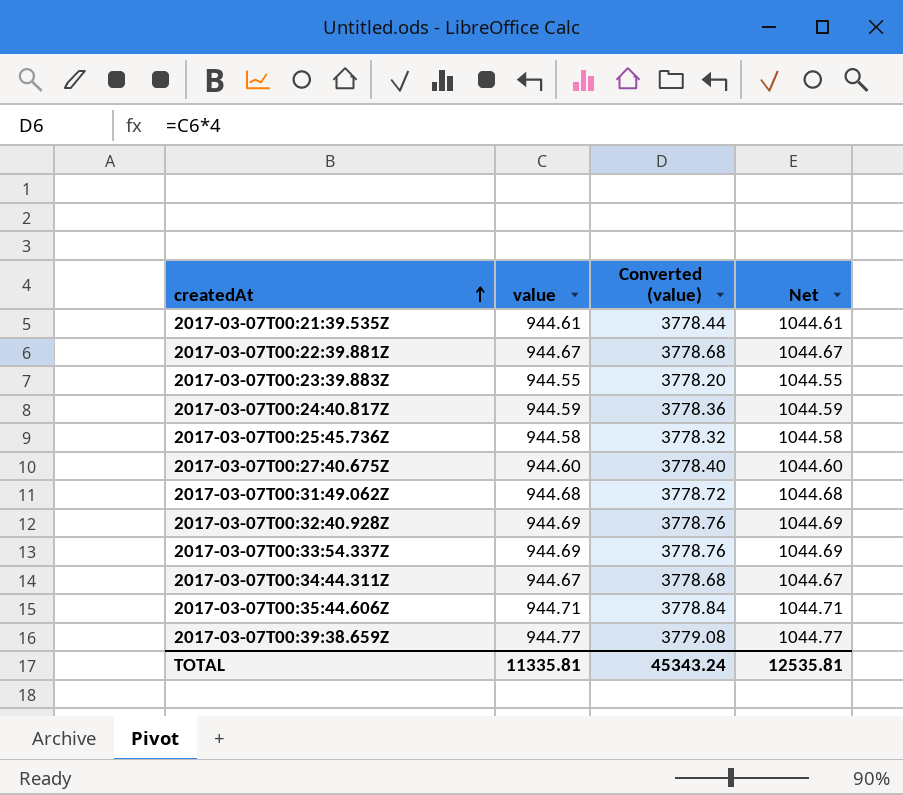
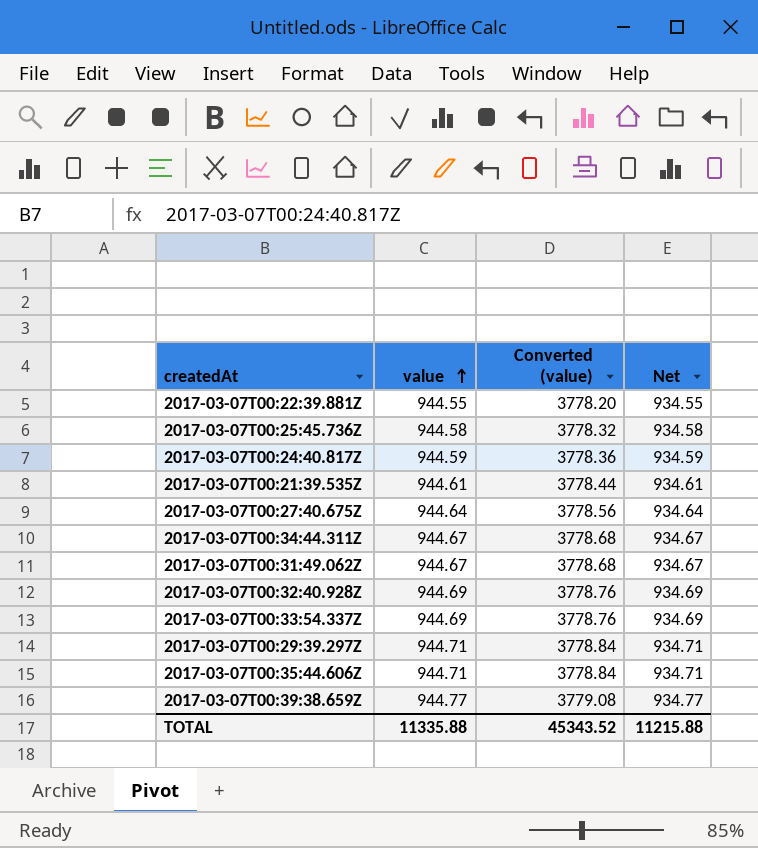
row order: createdAt ascending -> value ascending
column Net | formula: [value] + 100 -> [value] - 10
row 2017-03-07T00:23:39.883Z: 944.55 | 3778.20 | 1044.55 -> none
2017-03-07T00:22:39.881Z | value: 944.67 -> 944.55
2017-03-07T00:22:39.881Z | Converted (value): 3778.68 -> 3778.20
2017-03-07T00:27:40.675Z | value: 944.60 -> 944.64
2017-03-07T00:27:40.675Z | Converted (value): 3778.40 -> 3778.56
2017-03-07T00:31:49.062Z | value: 944.68 -> 944.67
2017-03-07T00:31:49.062Z | Converted (value): 3778.72 -> 3778.68
row 2017-03-07T00:29:39.297Z: none -> 944.71 | 3778.84 | 934.71
TOTAL | value: 11335.81 -> 11335.88
TOTAL | Converted (value): 45343.24 -> 45343.52
TOTAL | Net: 12535.81 -> 11215.88

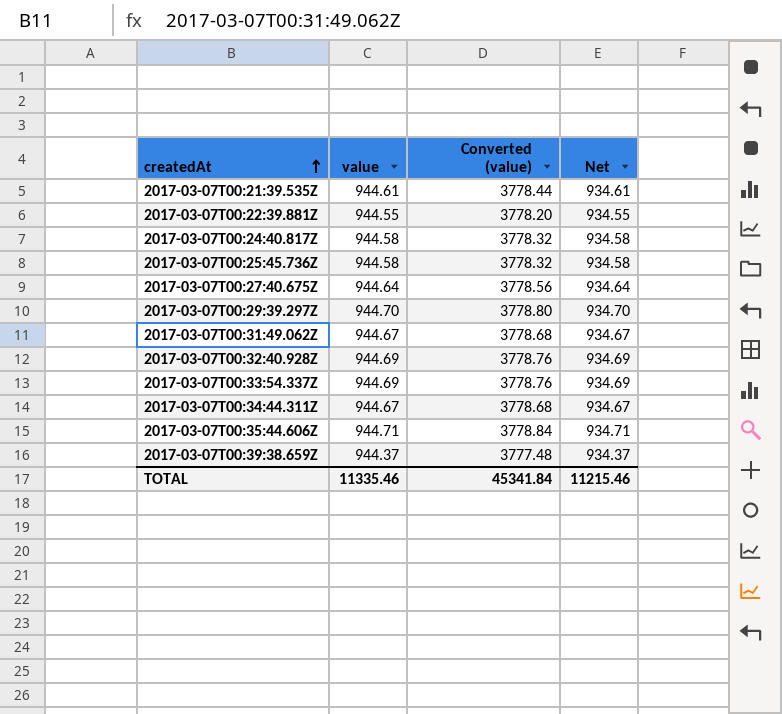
row order: value ascending -> createdAt ascending
2017-03-07T00:24:40.817Z | value: 944.59 -> 944.58
2017-03-07T00:24:40.817Z | Converted (value): 3778.36 -> 3778.32
2017-03-07T00:24:40.817Z | Net: 934.59 -> 934.58
2017-03-07T00:29:39.297Z | value: 944.71 -> 944.70
2017-03-07T00:29:39.297Z | Converted (value): 3778.84 -> 3778.80
2017-03-07T00:29:39.297Z | Net: 934.71 -> 934.70
2017-03-07T00:39:38.659Z | value: 944.77 -> 944.37
2017-03-07T00:39:38.659Z | Converted (value): 3779.08 -> 3777.48
2017-03-07T00:39:38.659Z | Net: 934.77 -> 934.37
TOTAL | value: 11335.88 -> 11335.46
TOTAL | Converted (value): 45343.52 -> 45341.84
TOTAL | Net: 11215.88 -> 11215.46

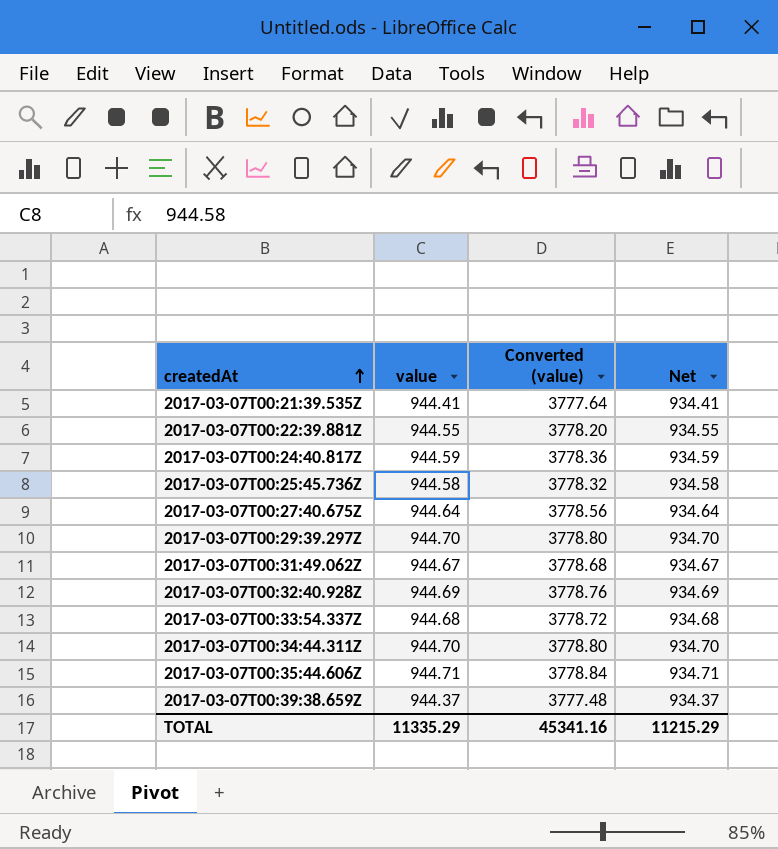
2017-03-07T00:21:39.535Z | value: 944.61 -> 944.41
2017-03-07T00:21:39.535Z | Converted (value): 3778.44 -> 3777.64
2017-03-07T00:21:39.535Z | Net: 934.61 -> 934.41
2017-03-07T00:24:40.817Z | value: 944.58 -> 944.59
2017-03-07T00:24:40.817Z | Converted (value): 3778.32 -> 3778.36
2017-03-07T00:24:40.817Z | Net: 934.58 -> 934.59
2017-03-07T00:33:54.337Z | value: 944.69 -> 944.68
2017-03-07T00:33:54.337Z | Converted (value): 3778.76 -> 3778.72
2017-03-07T00:33:54.337Z | Net: 934.69 -> 934.68
2017-03-07T00:34:44.311Z | value: 944.67 -> 944.70
2017-03-07T00:34:44.311Z | Converted (value): 3778.68 -> 3778.80
2017-03-07T00:34:44.311Z | Net: 934.67 -> 934.70
TOTAL | value: 11335.46 -> 11335.29
TOTAL | Converted (value): 45341.84 -> 45341.16
TOTAL | Net: 11215.46 -> 11215.29

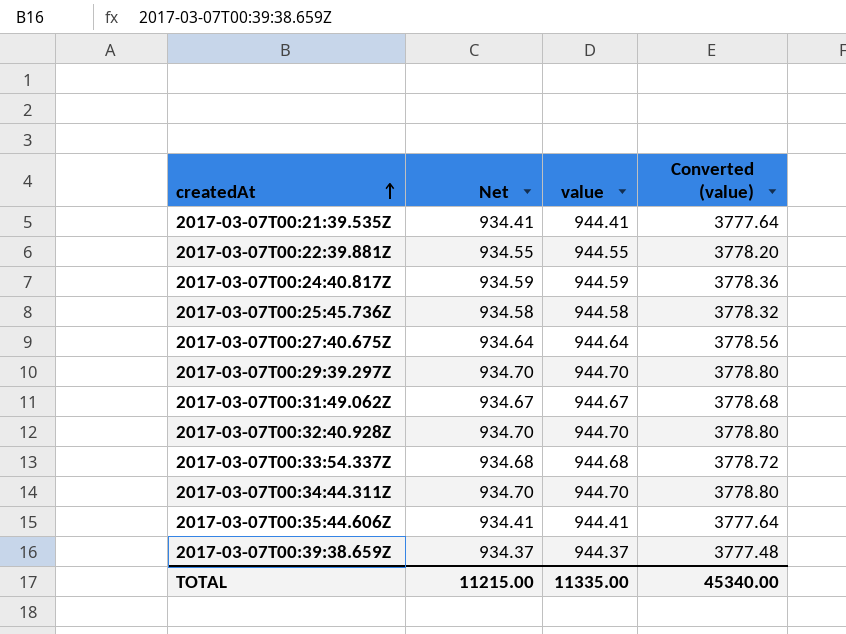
column Net | position: 4 -> 2
2017-03-07T00:32:40.928Z | Net: 934.69 -> 934.70
2017-03-07T00:32:40.928Z | value: 944.69 -> 944.70
2017-03-07T00:32:40.928Z | Converted (value): 3778.76 -> 3778.80
2017-03-07T00:35:44.606Z | Net: 934.71 -> 934.41
2017-03-07T00:35:44.606Z | value: 944.71 -> 944.41
2017-03-07T00:35:44.606Z | Converted (value): 3778.84 -> 3777.64
TOTAL | Net: 11215.29 -> 11215.00
TOTAL | value: 11335.29 -> 11335.00
TOTAL | Converted (value): 45341.16 -> 45340.00

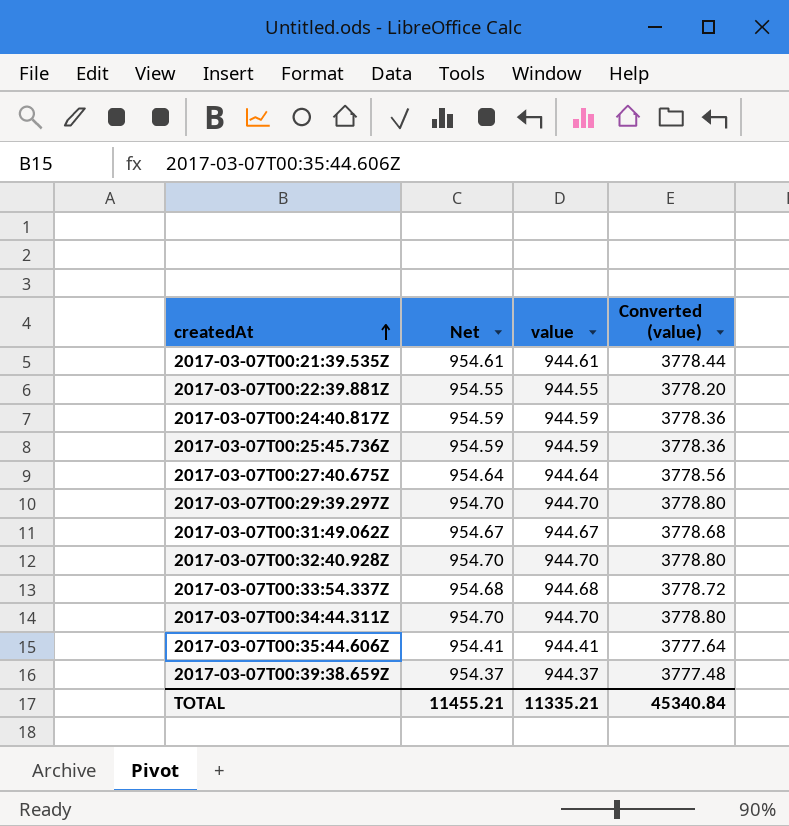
column Net | formula: [value] - 10 -> [value] + 10
2017-03-07T00:21:39.535Z | value: 944.41 -> 944.61
2017-03-07T00:21:39.535Z | Converted (value): 3777.64 -> 3778.44
2017-03-07T00:25:45.736Z | value: 944.58 -> 944.59
2017-03-07T00:25:45.736Z | Converted (value): 3778.32 -> 3778.36
TOTAL | Net: 11215.00 -> 11455.21
TOTAL | value: 11335.00 -> 11335.21
TOTAL | Converted (value): 45340.00 -> 45340.84

